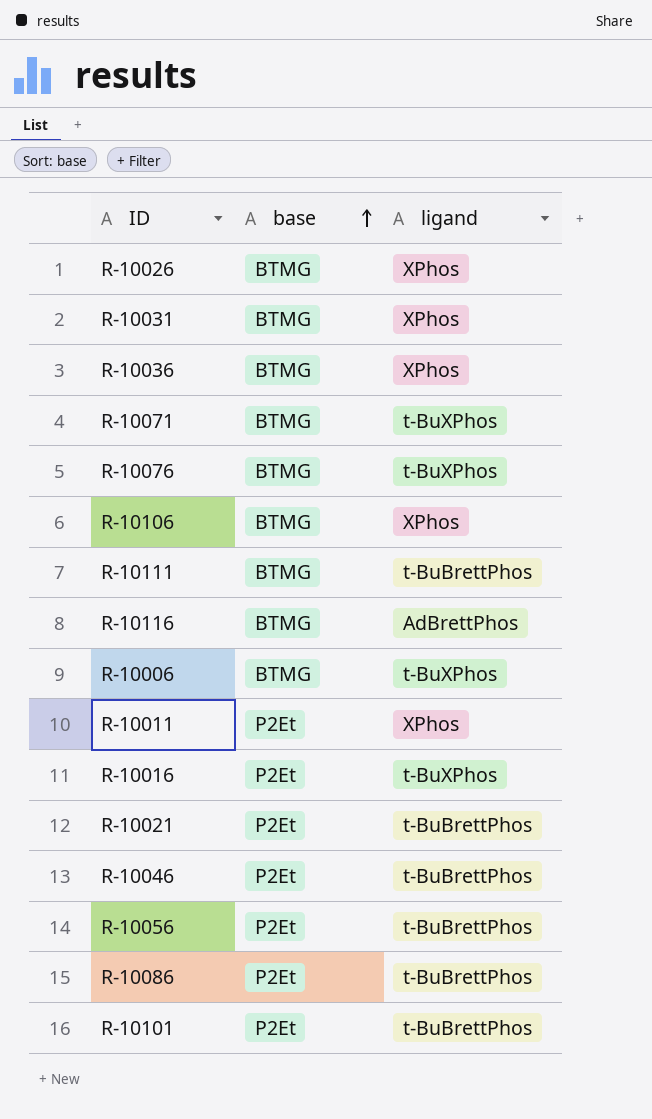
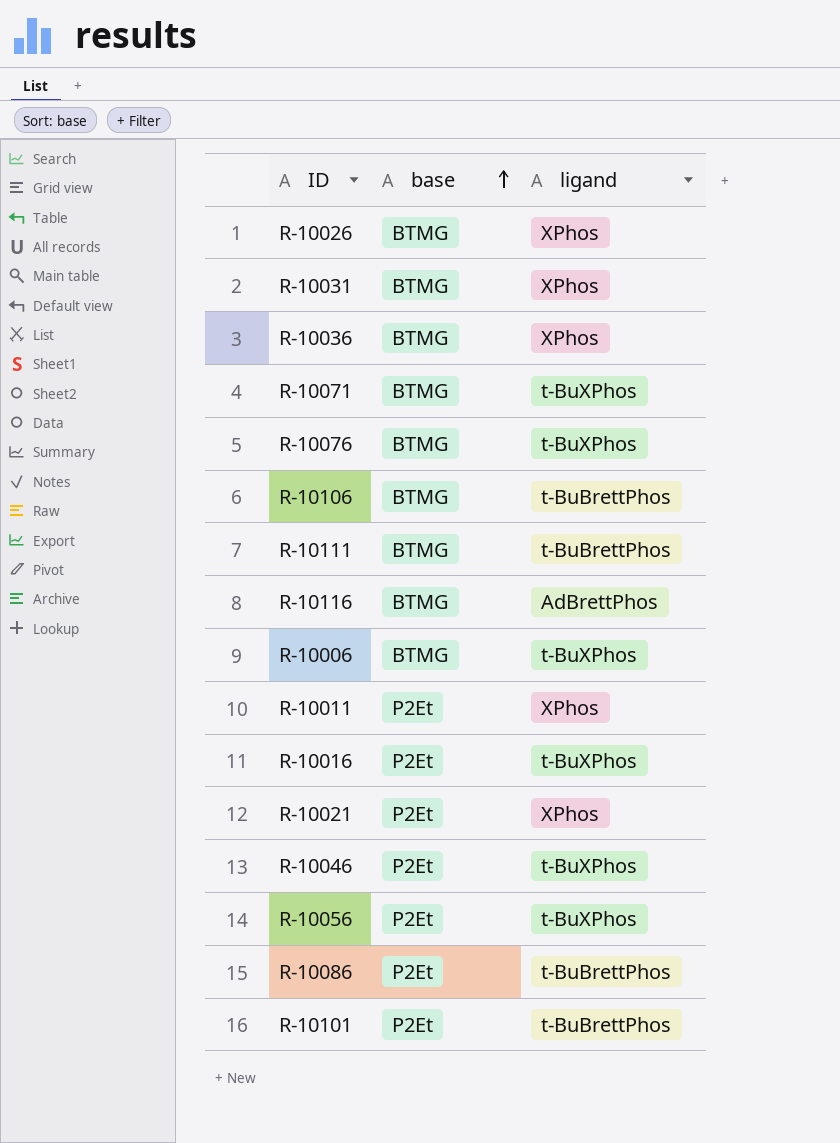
R-10106 | ligand: XPhos -> t-BuBrettPhos
R-10021 | ligand: t-BuBrettPhos -> XPhos
R-10046 | ligand: t-BuBrettPhos -> t-BuXPhos
R-10056 | ligand: t-BuBrettPhos -> t-BuXPhos

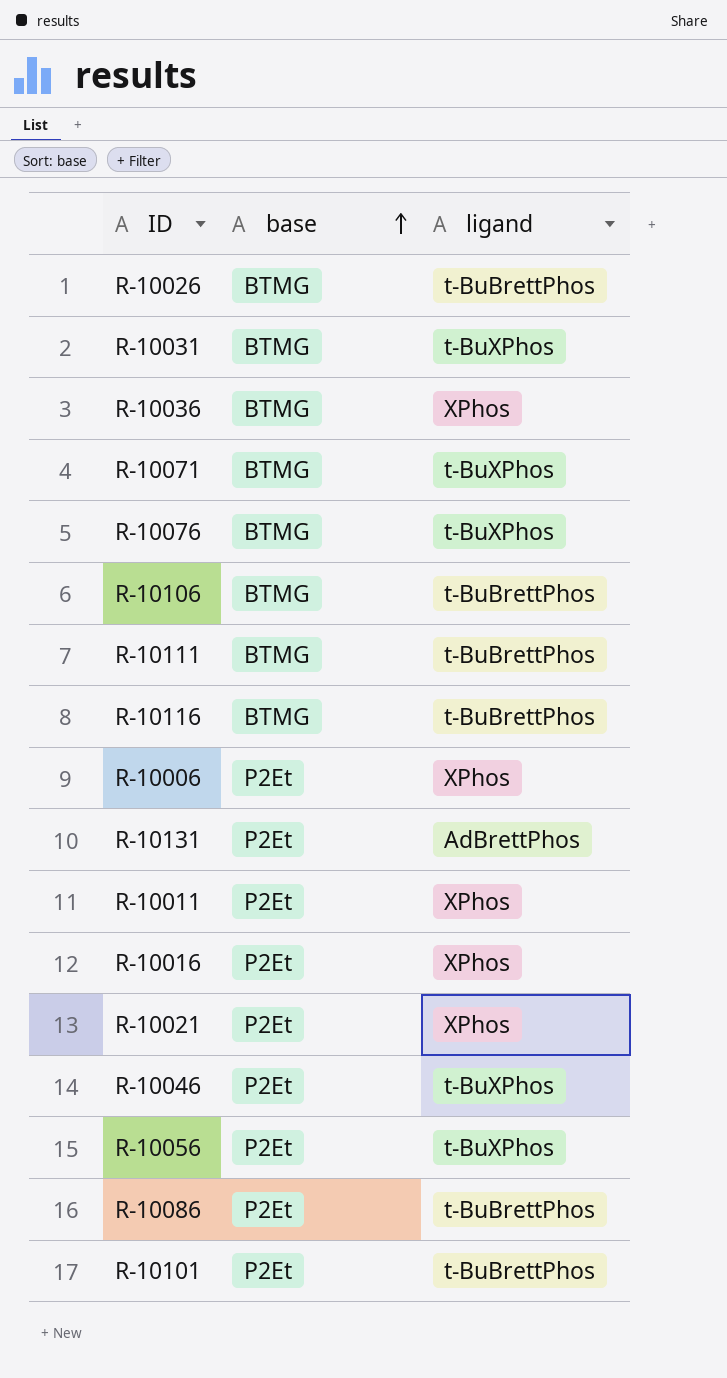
R-10026 | ligand: XPhos -> t-BuBrettPhos
R-10031 | ligand: XPhos -> t-BuXPhos
R-10116 | ligand: AdBrettPhos -> t-BuBrettPhos
R-10006 | base: BTMG -> P2Et
R-10006 | ligand: t-BuXPhos -> XPhos
row R-10131: none -> P2Et | AdBrettPhos
R-10016 | ligand: t-BuXPhos -> XPhos

